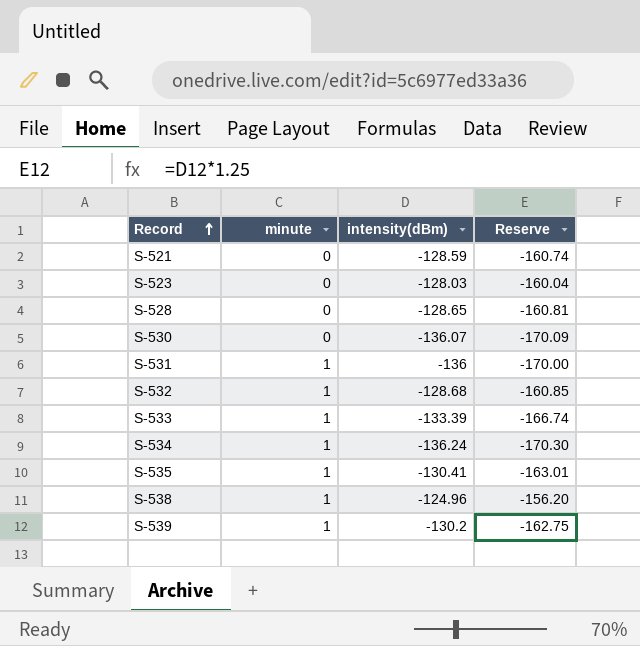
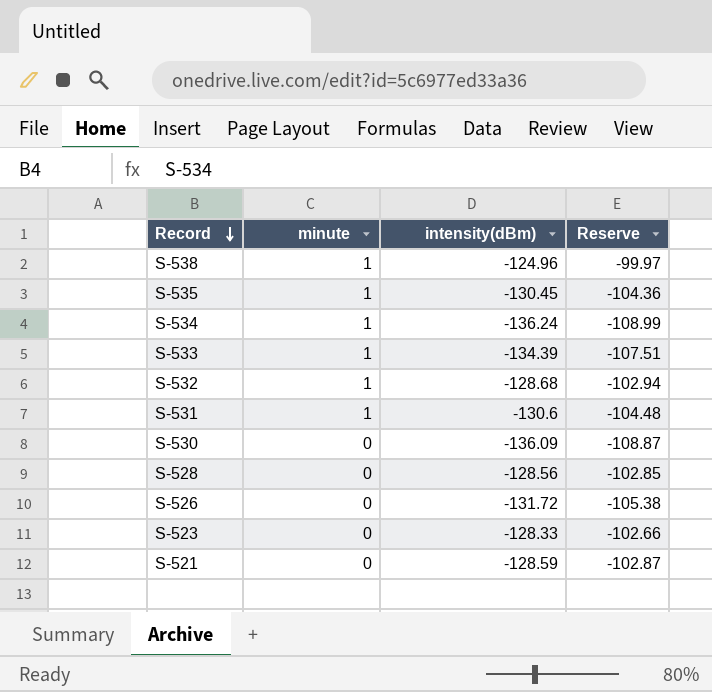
row order: Record ascending -> Record descending
column Reserve | formula: [intensity(dBm)] * 1.25 -> [intensity(dBm)] * 0.8
row S-539: 1 | -130.2 | -162.75 -> none
S-535 | intensity(dBm): -130.41 -> -130.45
S-533 | intensity(dBm): -133.39 -> -134.39
S-531 | intensity(dBm): -136 -> -130.6
S-530 | intensity(dBm): -136.07 -> -136.09
S-528 | intensity(dBm): -128.65 -> -128.56
row S-526: none -> 0 | -131.72 | -105.38
S-523 | intensity(dBm): -128.03 -> -128.33

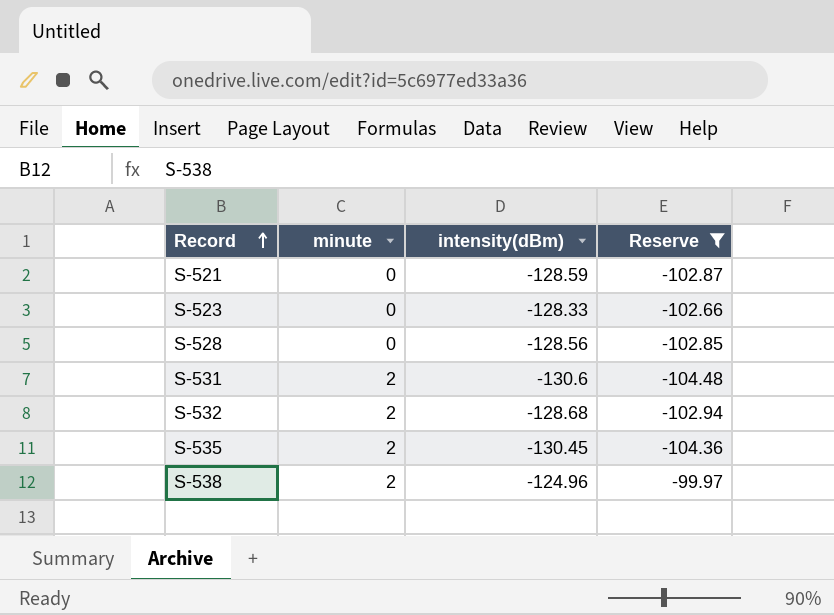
filter: none -> Reserve >= -104.48
row order: Record descending -> Record ascending
S-531 | minute: 1 -> 2
S-532 | minute: 1 -> 2
S-535 | minute: 1 -> 2
S-538 | minute: 1 -> 2

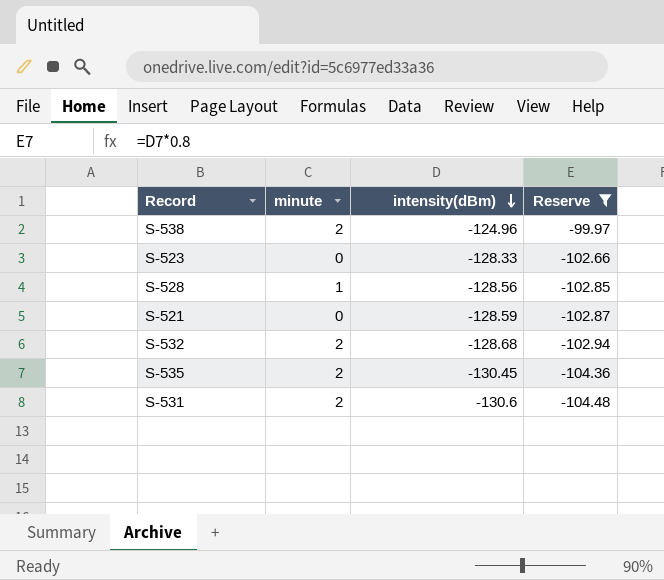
row order: Record ascending -> intensity(dBm) descending
S-528 | minute: 0 -> 1

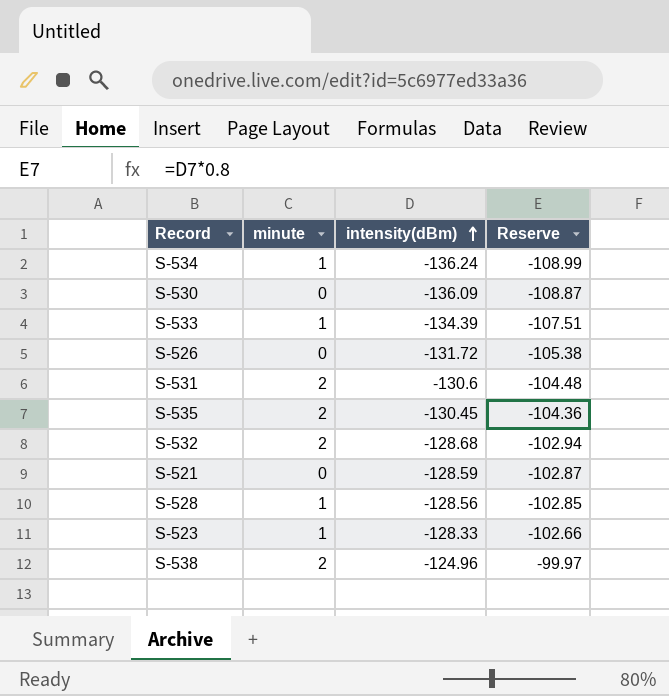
filter: Reserve >= -104.48 -> none
row order: intensity(dBm) descending -> intensity(dBm) ascending
S-523 | minute: 0 -> 1

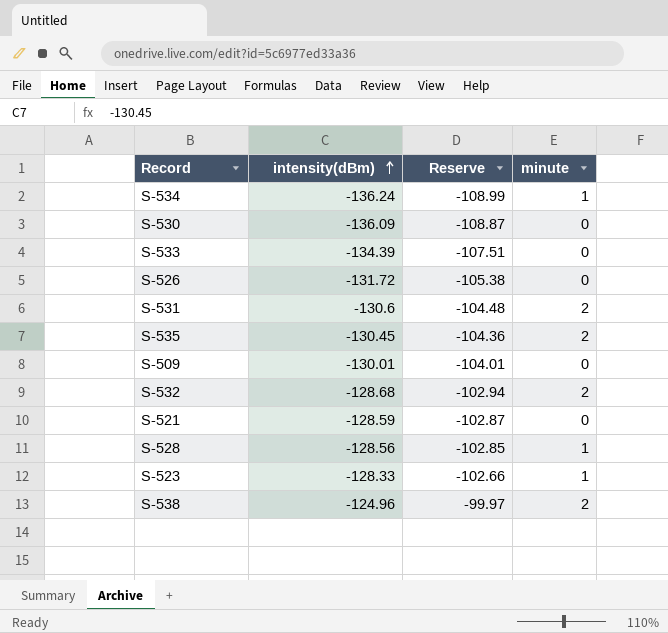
column minute | position: 2 -> 4
S-533 | minute: 1 -> 0
row S-509: none -> -130.01 | -104.01 | 0

